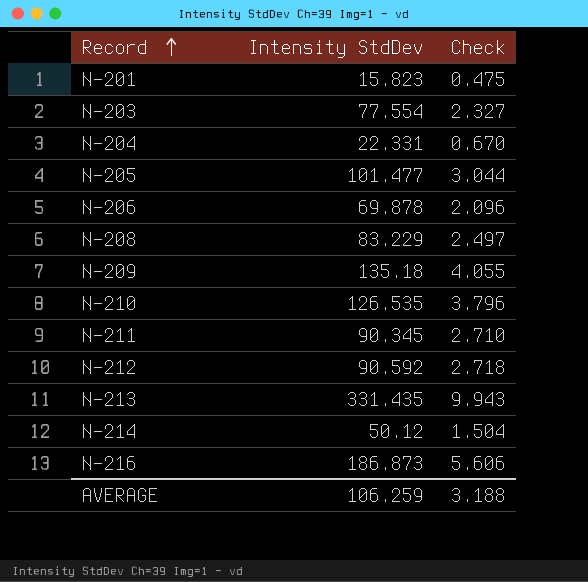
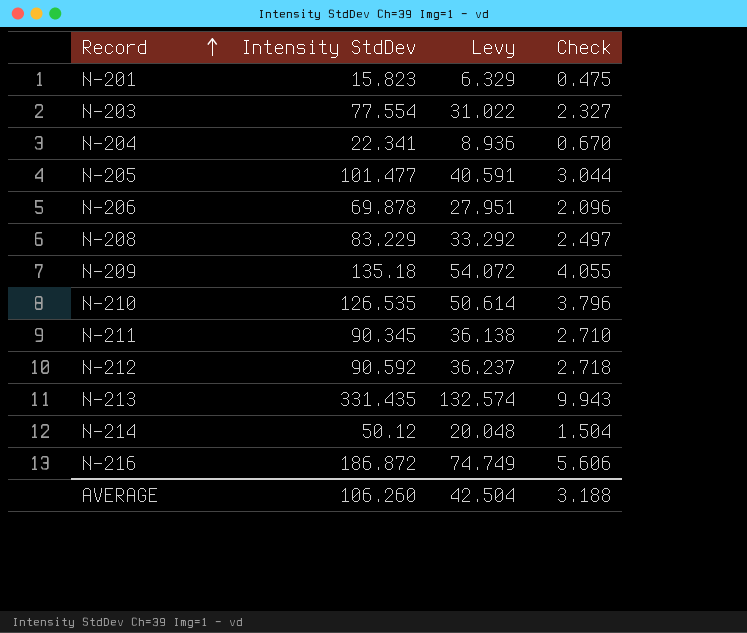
column Levy | formula: none -> [Intensity StdDev] * 0.4
N-204 | Intensity StdDev: 22.331 -> 22.341
N-216 | Intensity StdDev: 186.873 -> 186.872
AVERAGE | Intensity StdDev: 106.259 -> 106.260

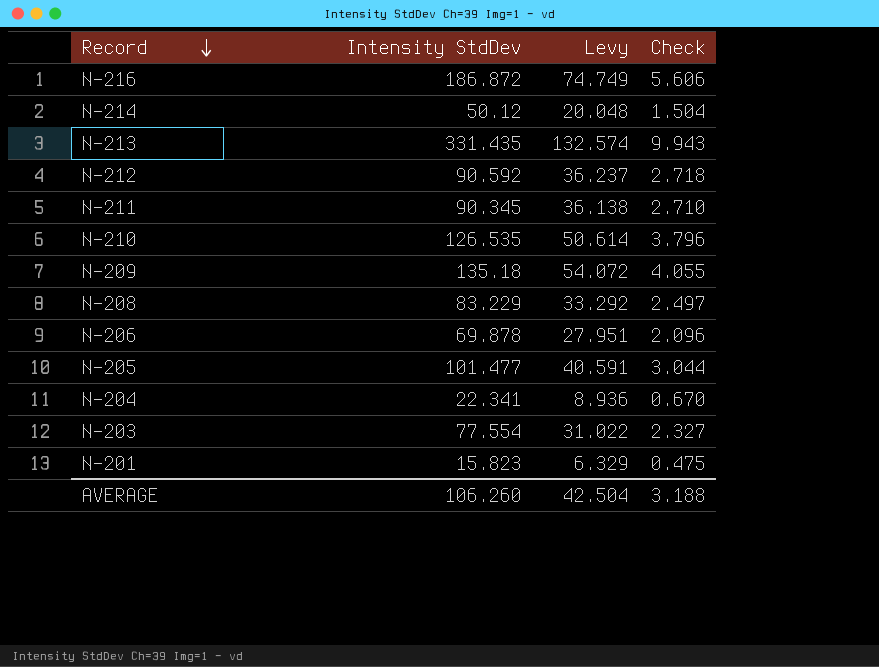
row order: Record ascending -> Record descending

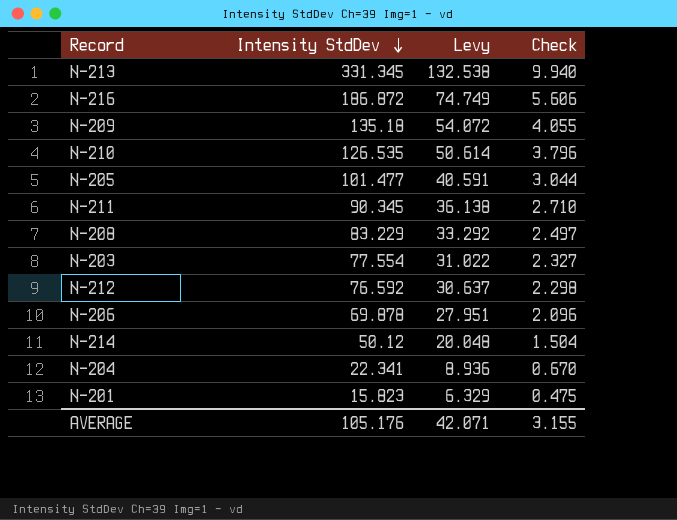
row order: Record descending -> Intensity StdDev descending
N-213 | Intensity StdDev: 331.435 -> 331.345
N-213 | Levy: 132.574 -> 132.538
N-213 | Check: 9.943 -> 9.940
N-212 | Intensity StdDev: 90.592 -> 76.592
N-212 | Levy: 36.237 -> 30.637
N-212 | Check: 2.718 -> 2.298
AVERAGE | Intensity StdDev: 106.260 -> 105.176
AVERAGE | Levy: 42.504 -> 42.071
AVERAGE | Check: 3.188 -> 3.155

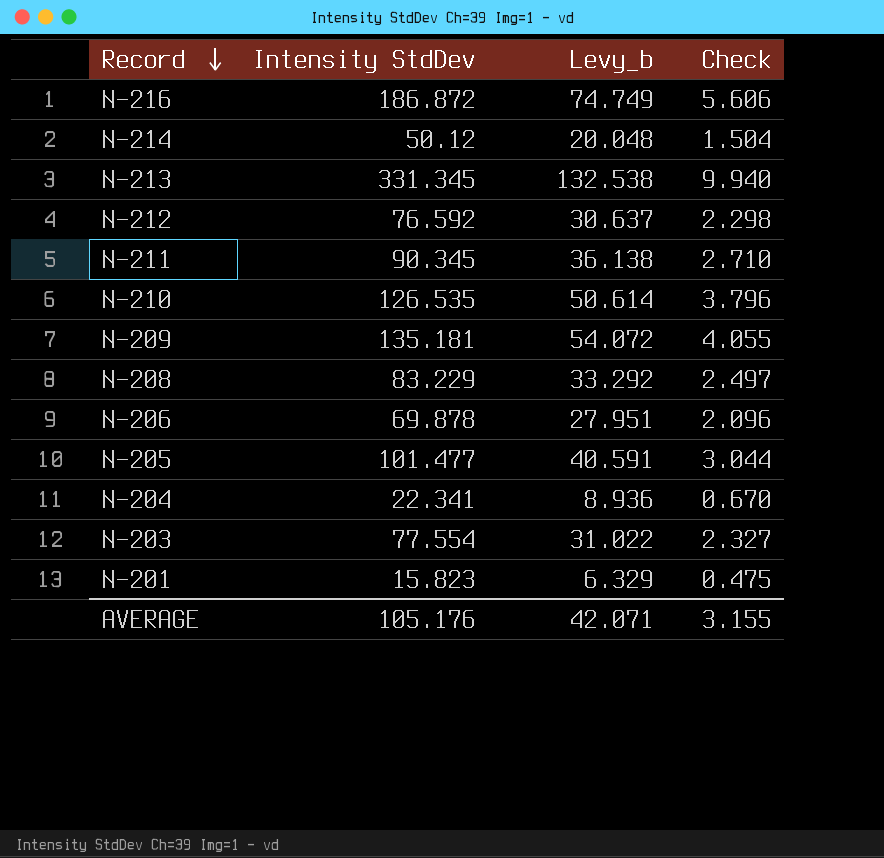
row order: Intensity StdDev descending -> Record descending
column name: Levy -> Levy_b
N-209 | Intensity StdDev: 135.18 -> 135.181

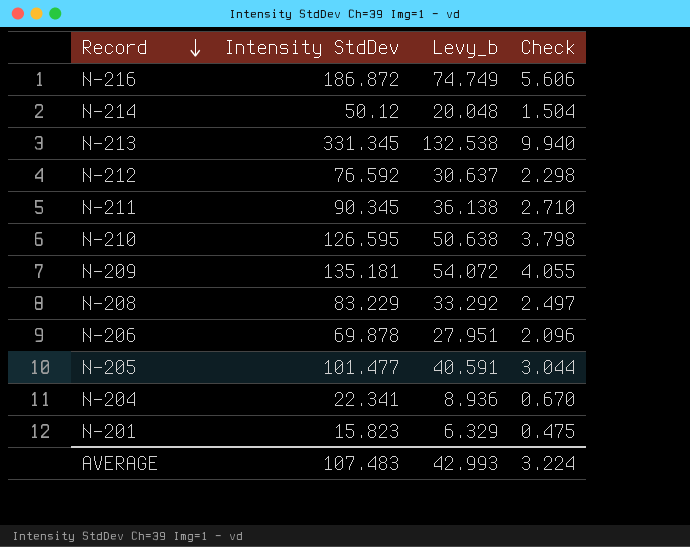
row N-203: 77.554 | 31.022 | 2.327 -> none
N-210 | Intensity StdDev: 126.535 -> 126.595
N-210 | Levy_b: 50.614 -> 50.638
N-210 | Check: 3.796 -> 3.798
AVERAGE | Intensity StdDev: 105.176 -> 107.483
AVERAGE | Levy_b: 42.071 -> 42.993
AVERAGE | Check: 3.155 -> 3.224

